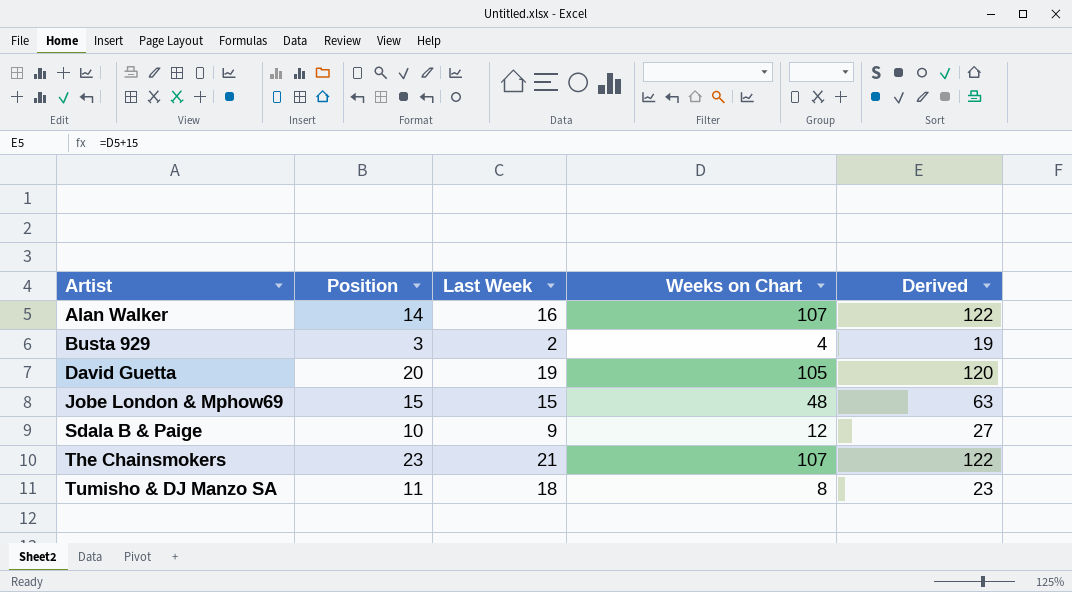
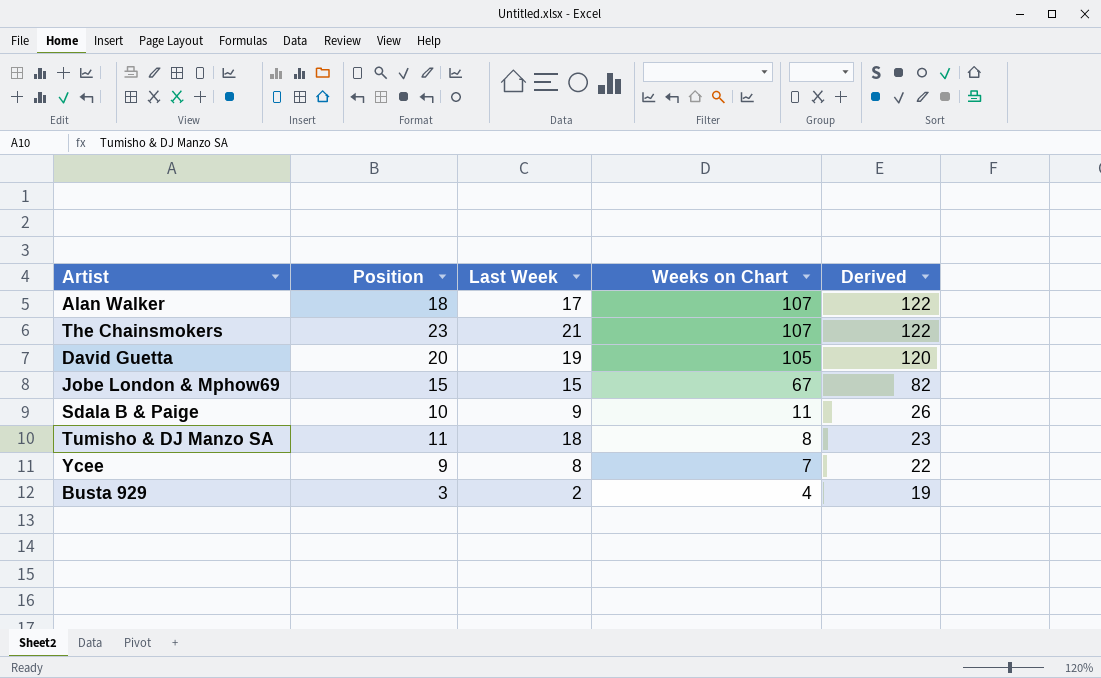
row order: Artist ascending -> Weeks on Chart descending
Alan Walker | Position: 14 -> 18
Alan Walker | Last Week: 16 -> 17
Jobe London & Mphow69 | Weeks on Chart: 48 -> 67
Jobe London & Mphow69 | Derived: 63 -> 82
Sdala B & Paige | Weeks on Chart: 12 -> 11
Sdala B & Paige | Derived: 27 -> 26
row Ycee: none -> 9 | 8 | 7 | 22

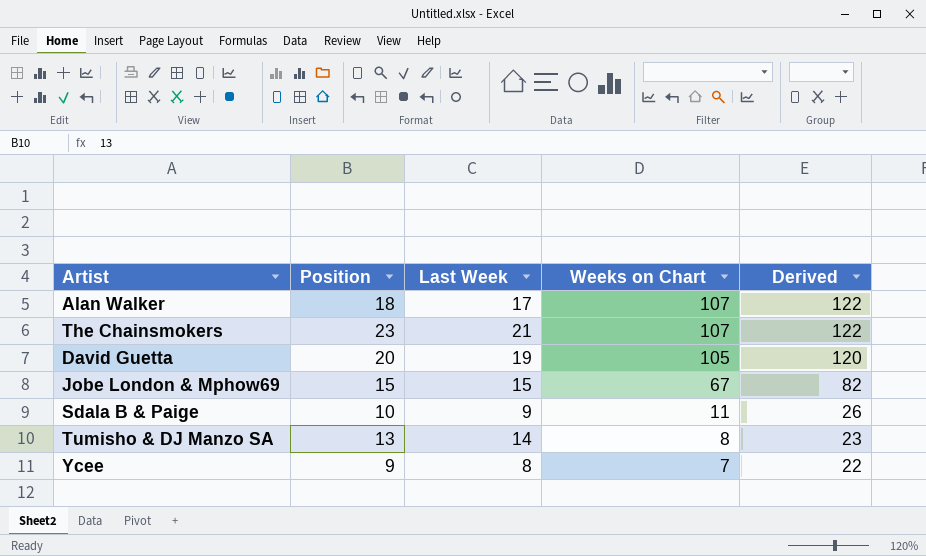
row Busta 929: 3 | 2 | 4 | 19 -> none
Tumisho & DJ Manzo SA | Position: 11 -> 13
Tumisho & DJ Manzo SA | Last Week: 18 -> 14

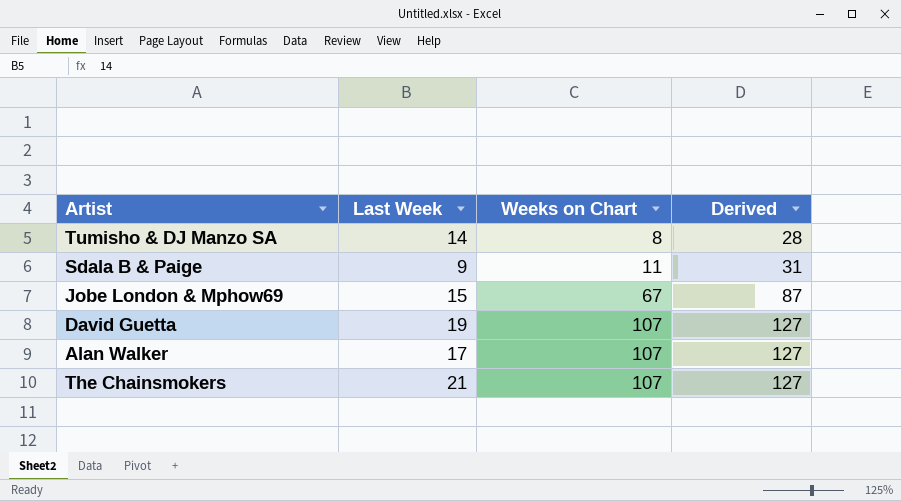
row order: Weeks on Chart descending -> Weeks on Chart ascending
column Position | position: 2 -> none
column Derived | formula: [Weeks on Chart] + 15 -> [Weeks on Chart] + 20
row Ycee: 9 | 8 | 7 | 22 -> none
David Guetta | Weeks on Chart: 105 -> 107

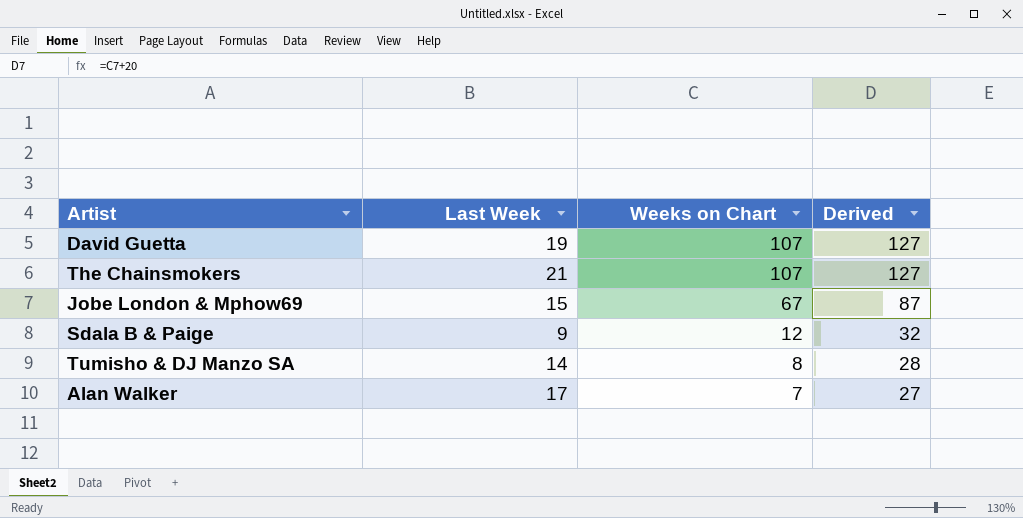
row order: Weeks on Chart ascending -> Weeks on Chart descending
Sdala B & Paige | Weeks on Chart: 11 -> 12
Sdala B & Paige | Derived: 31 -> 32
Alan Walker | Weeks on Chart: 107 -> 7
Alan Walker | Derived: 127 -> 27

